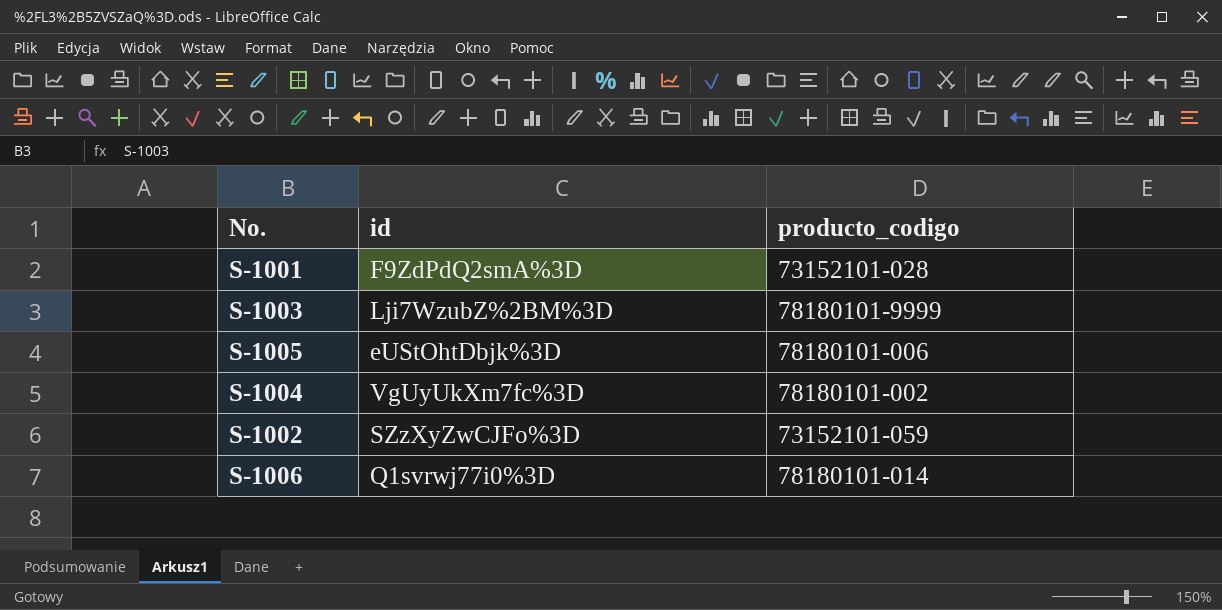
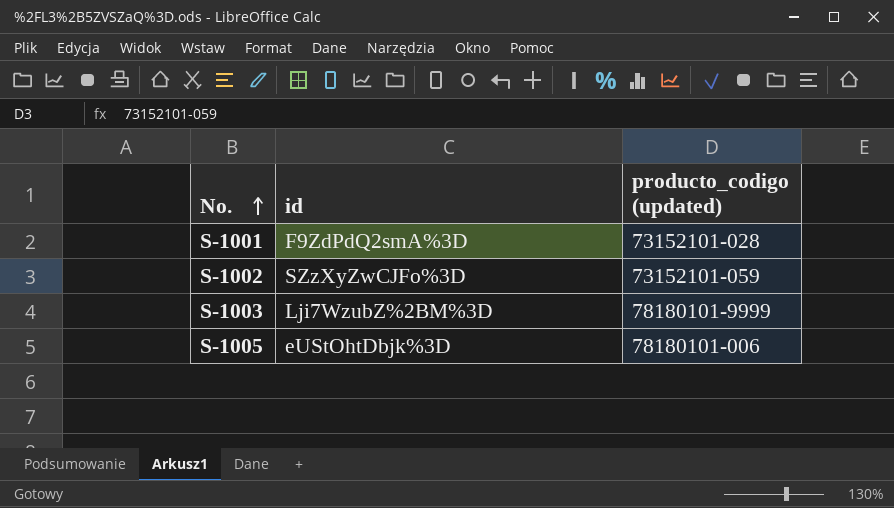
row order: none -> No. ascending
column name: producto_codigo -> producto_codigo (updated)
row S-1004: VgUyUkXm7fc%3D | 78180101-002 -> none
row S-1006: Q1svrwj77i0%3D | 78180101-014 -> none

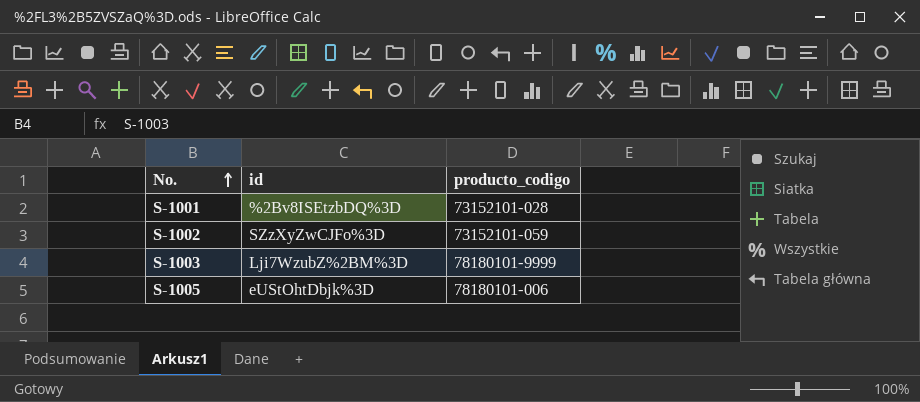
column name: producto_codigo (updated) -> producto_codigo
S-1001 | id: F9ZdPdQ2smA%3D -> %2Bv8ISEtzbDQ%3D

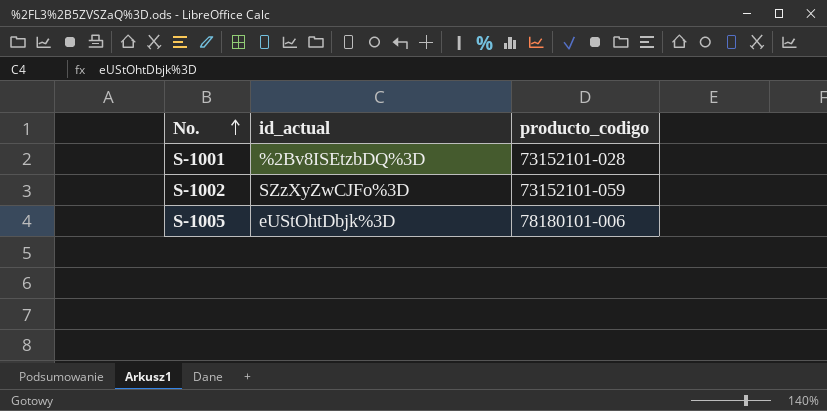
column name: id -> id_actual
row S-1003: Lji7WzubZ%2BM%3D | 78180101-9999 -> none

